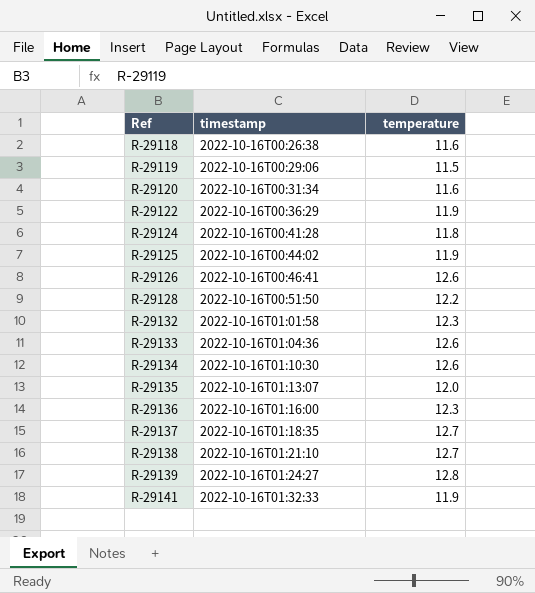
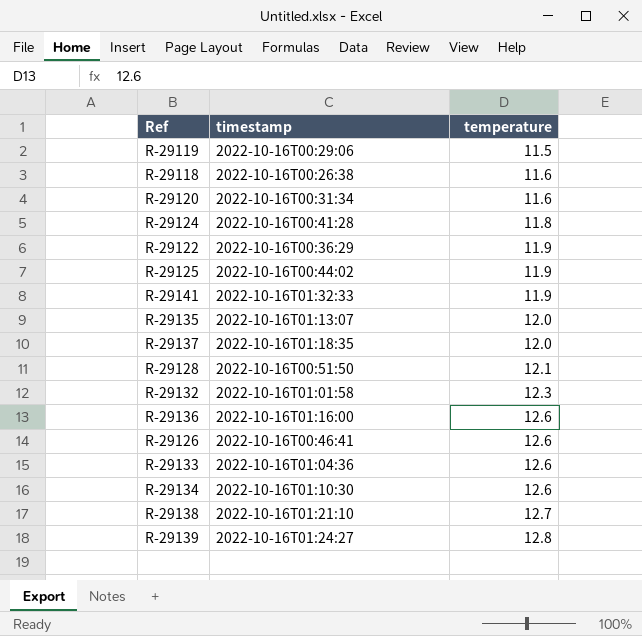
row order: Ref ascending -> temperature ascending
R-29137 | temperature: 12.7 -> 12.0
R-29128 | temperature: 12.2 -> 12.1
R-29136 | temperature: 12.3 -> 12.6

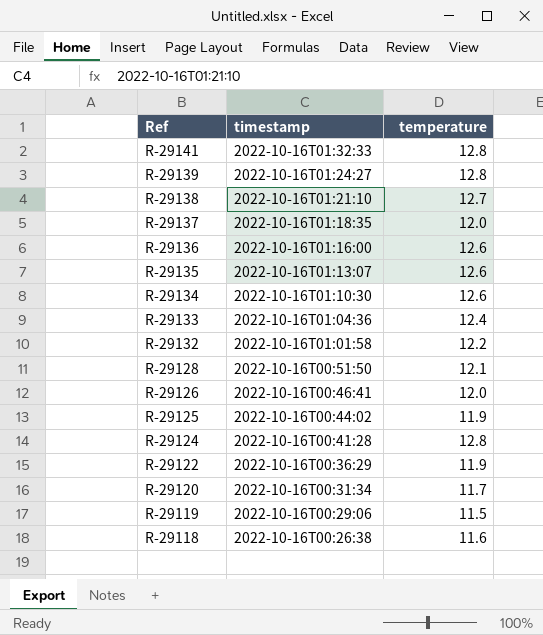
row order: temperature ascending -> Ref descending
R-29141 | temperature: 11.9 -> 12.8
R-29135 | temperature: 12.0 -> 12.6
R-29133 | temperature: 12.6 -> 12.4
R-29132 | temperature: 12.3 -> 12.2
R-29126 | temperature: 12.6 -> 12.0
R-29124 | temperature: 11.8 -> 12.8
R-29120 | temperature: 11.6 -> 11.7

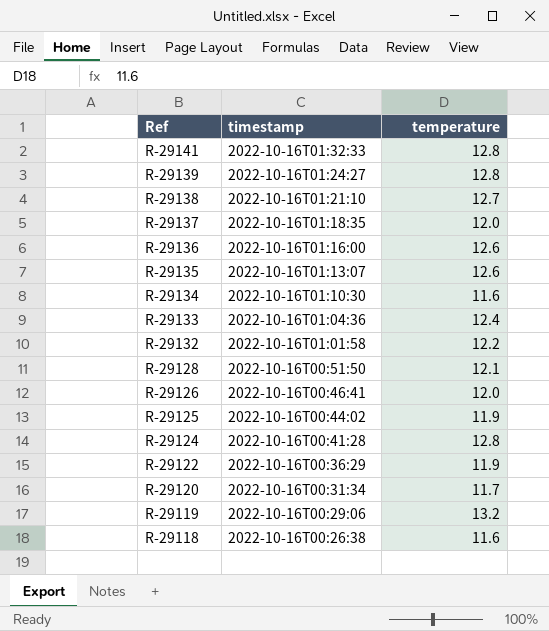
R-29134 | temperature: 12.6 -> 11.6
R-29119 | temperature: 11.5 -> 13.2

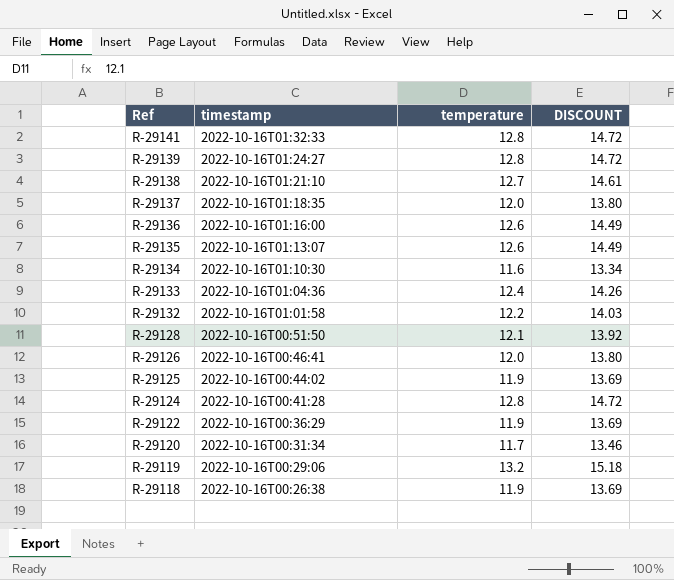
column DISCOUNT | formula: none -> [temperature] * 1.15
R-29118 | temperature: 11.6 -> 11.9

